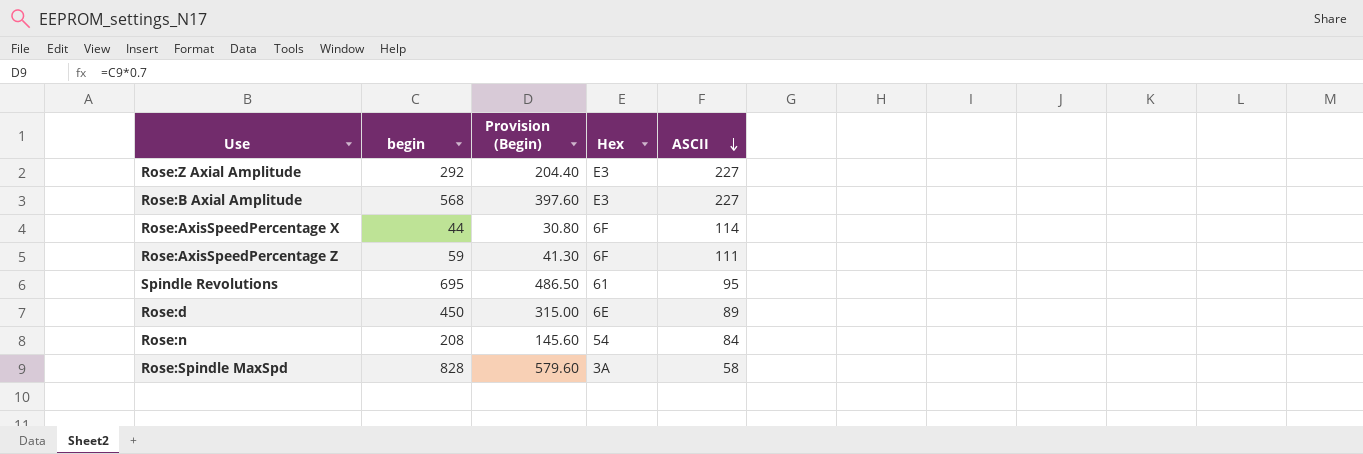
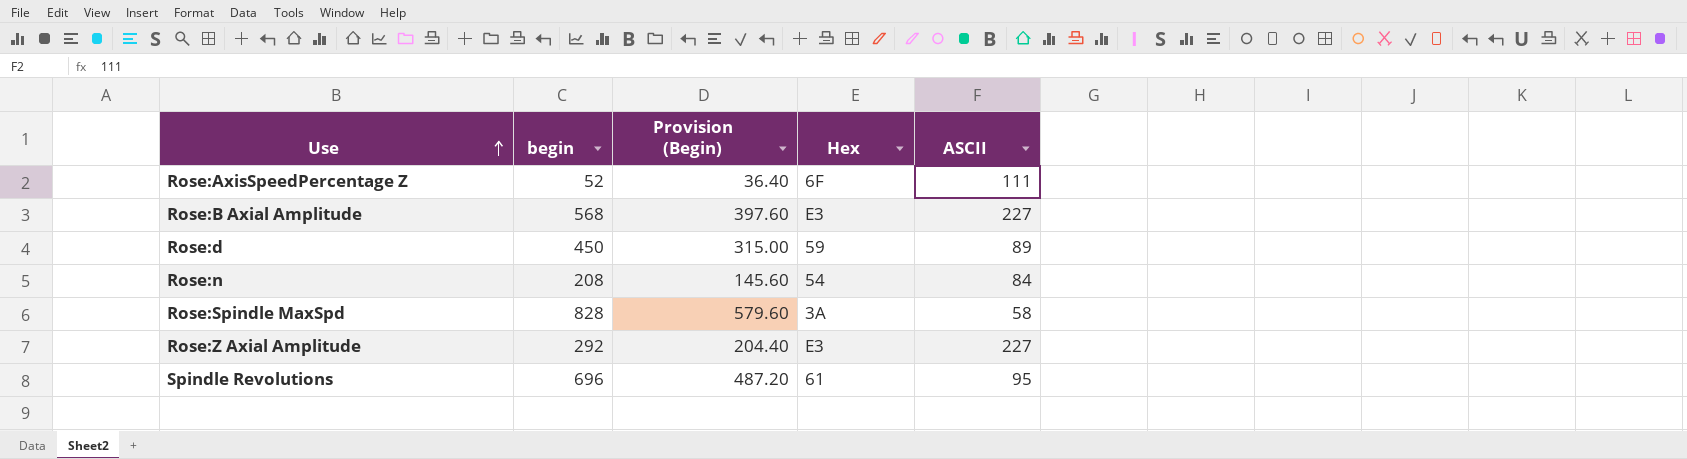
row order: ASCII descending -> Use ascending
row Rose:AxisSpeedPercentage X: 44 | 30.80 | 6F | 114 -> none
Rose:AxisSpeedPercentage Z | begin: 59 -> 52
Rose:AxisSpeedPercentage Z | Provision (Begin): 41.30 -> 36.40
Rose:d | Hex: 6E -> 59
Spindle Revolutions | begin: 695 -> 696
Spindle Revolutions | Provision (Begin): 486.50 -> 487.20

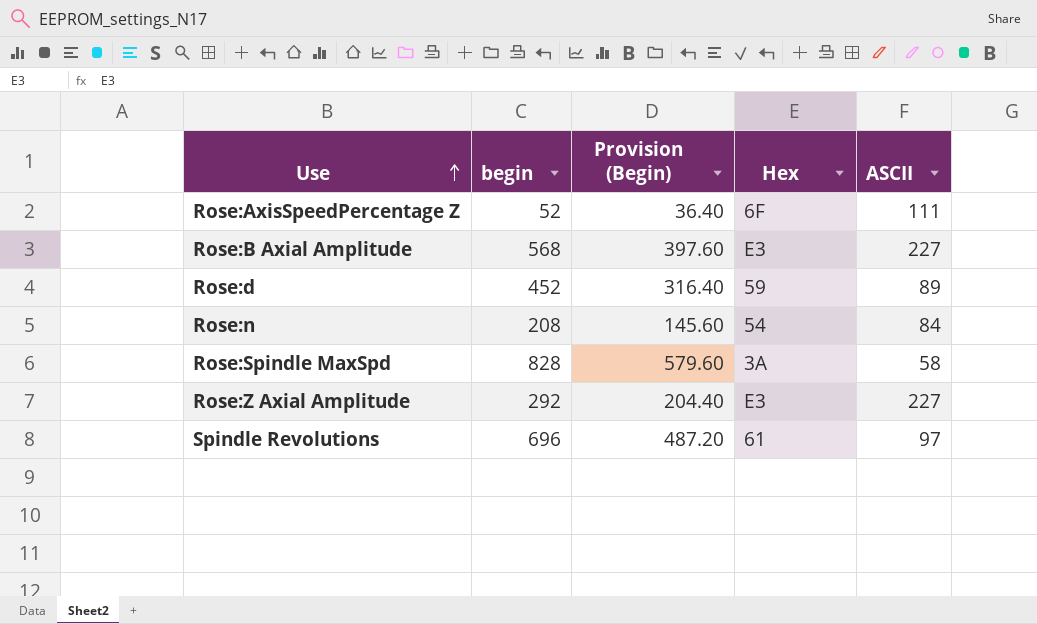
Rose:d | begin: 450 -> 452
Rose:d | Provision (Begin): 315.00 -> 316.40
Spindle Revolutions | ASCII: 95 -> 97

